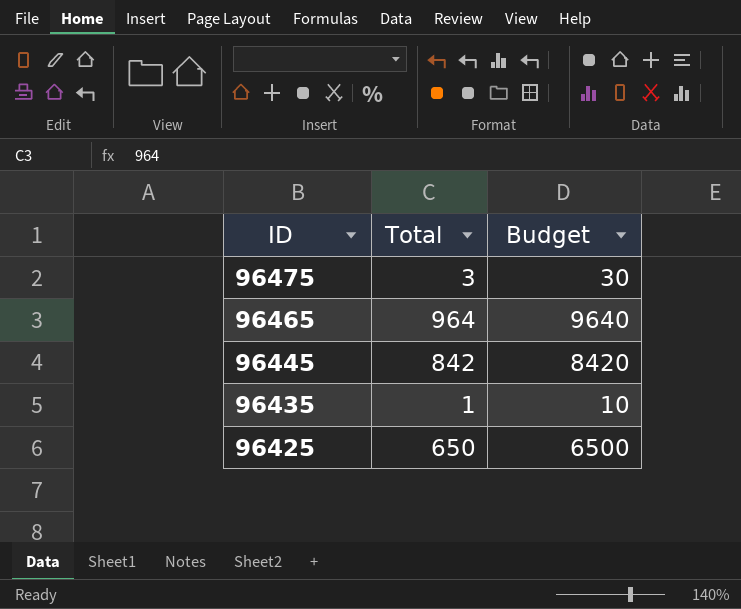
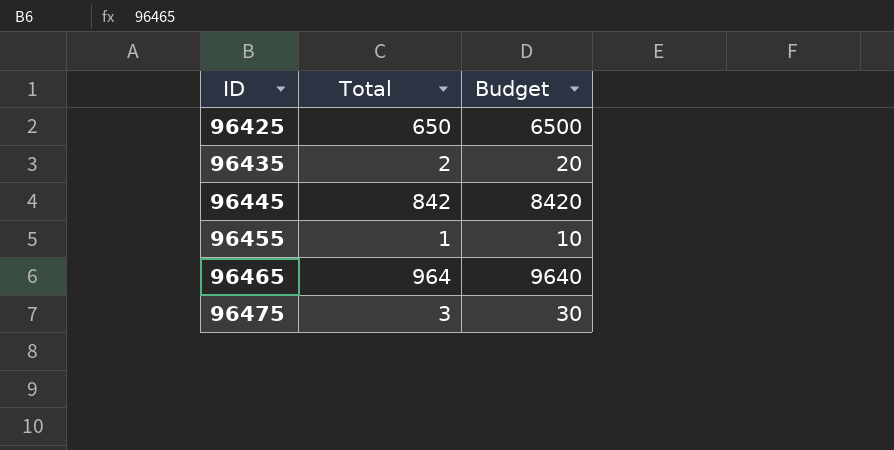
row order: ID descending -> ID ascending
96435 | Total: 1 -> 2
96435 | Budget: 10 -> 20
row 96455: none -> 1 | 10

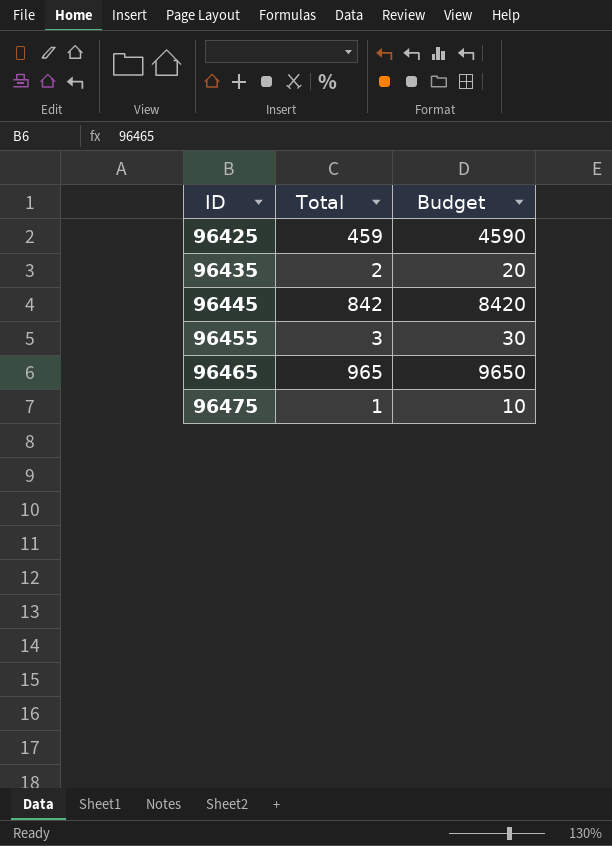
96425 | Total: 650 -> 459
96425 | Budget: 6500 -> 4590
96455 | Total: 1 -> 3
96455 | Budget: 10 -> 30
96465 | Total: 964 -> 965
96465 | Budget: 9640 -> 9650
96475 | Total: 3 -> 1
96475 | Budget: 30 -> 10

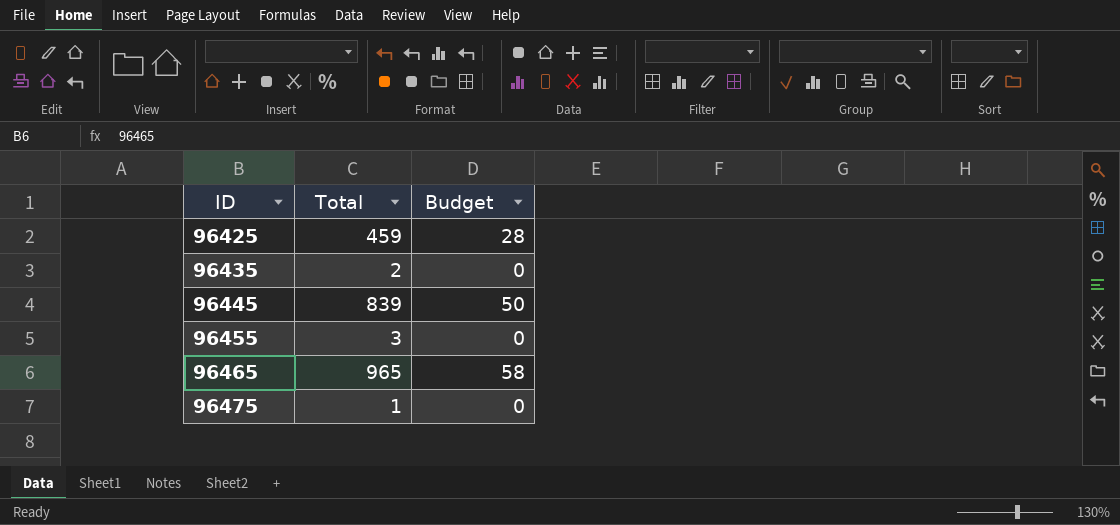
column Budget | formula: [Total] * 10 -> [Total] * 0.06
96445 | Total: 842 -> 839

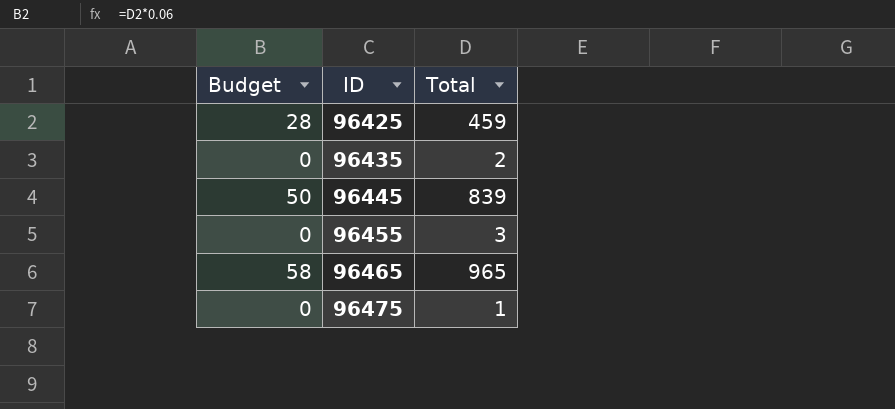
column Budget | position: 3 -> 1

